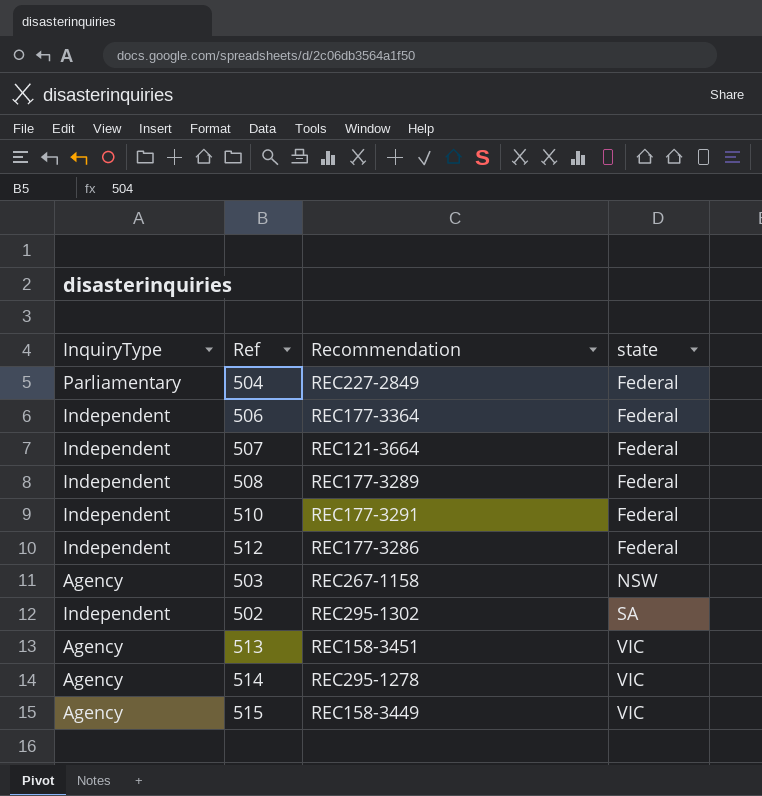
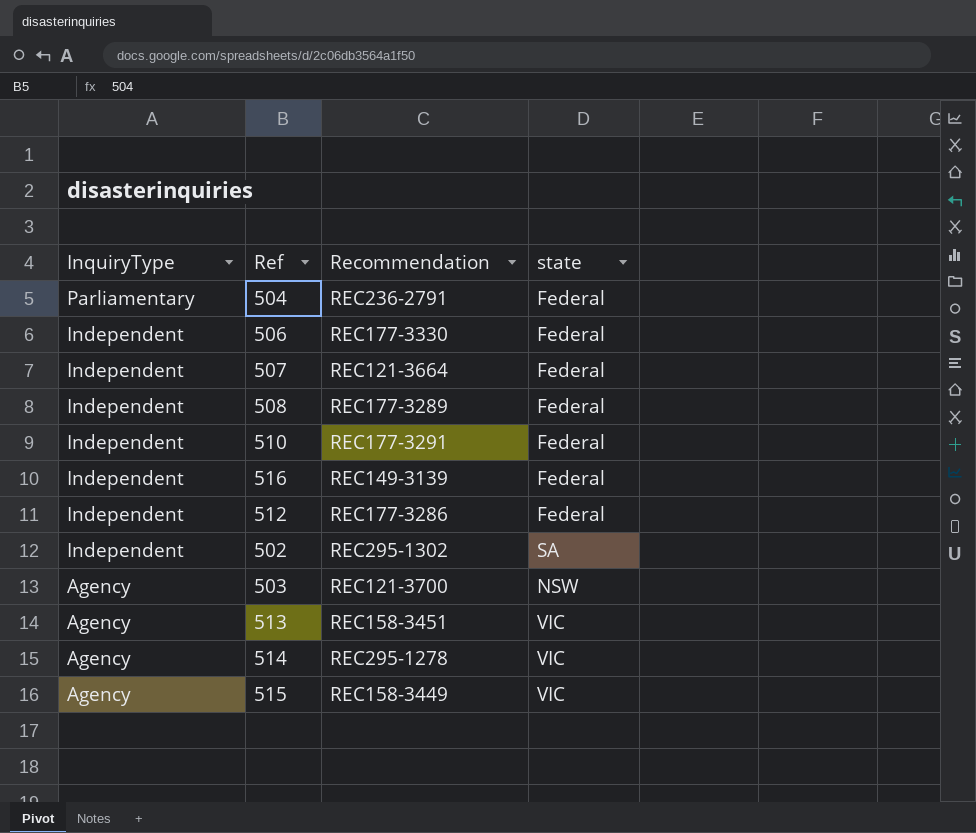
row order: state ascending -> InquiryType descending
504 | Recommendation: REC227-2849 -> REC236-2791
506 | Recommendation: REC177-3364 -> REC177-3330
row 516: none -> Independent | REC149-3139 | Federal
503 | Recommendation: REC267-1158 -> REC121-3700

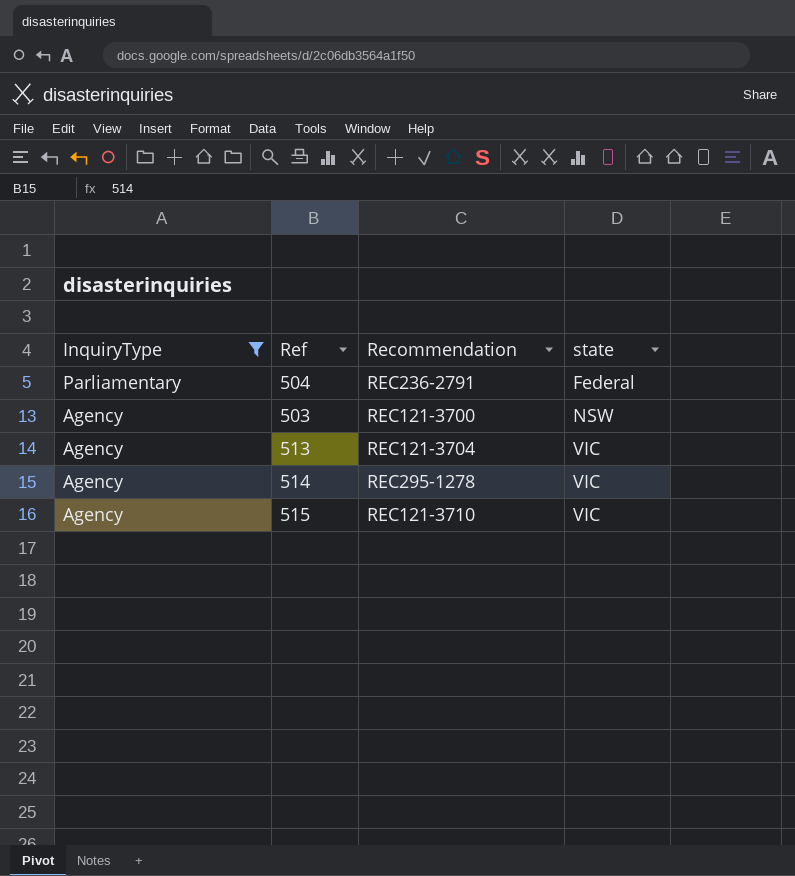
filter: none -> InquiryType != Independent
513 | Recommendation: REC158-3451 -> REC121-3704
515 | Recommendation: REC158-3449 -> REC121-3710

